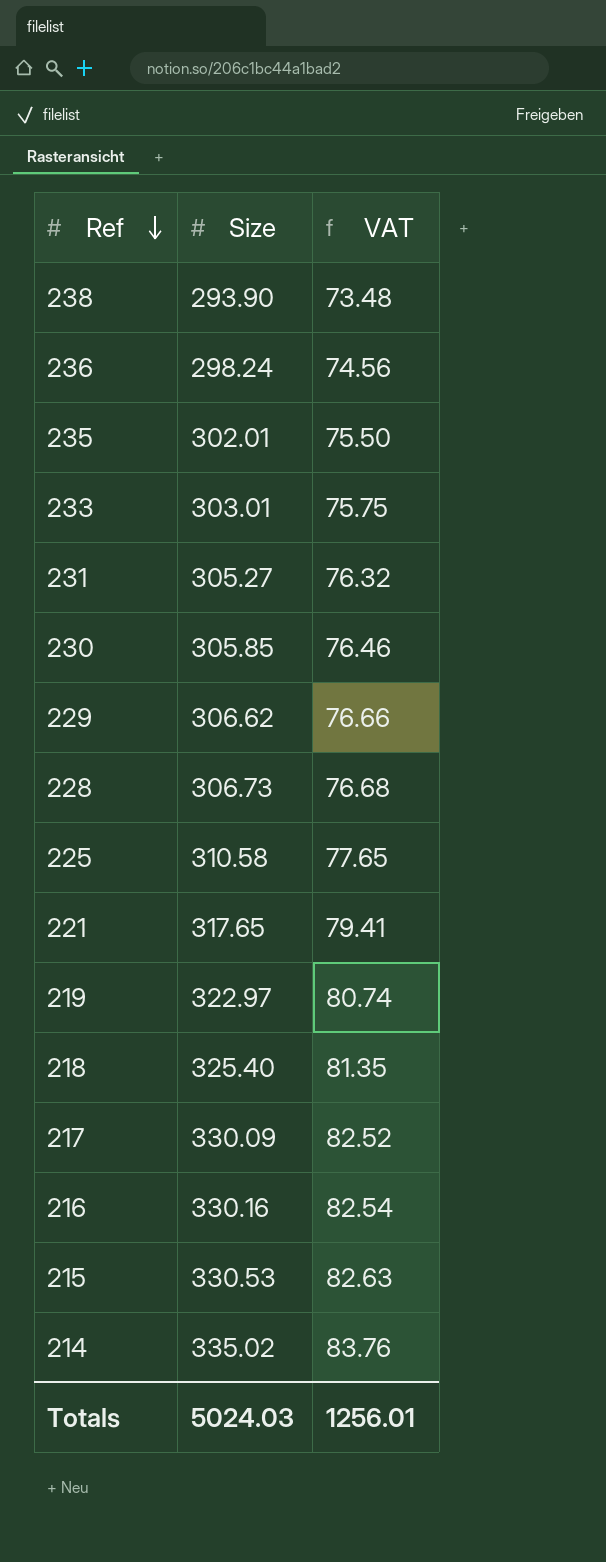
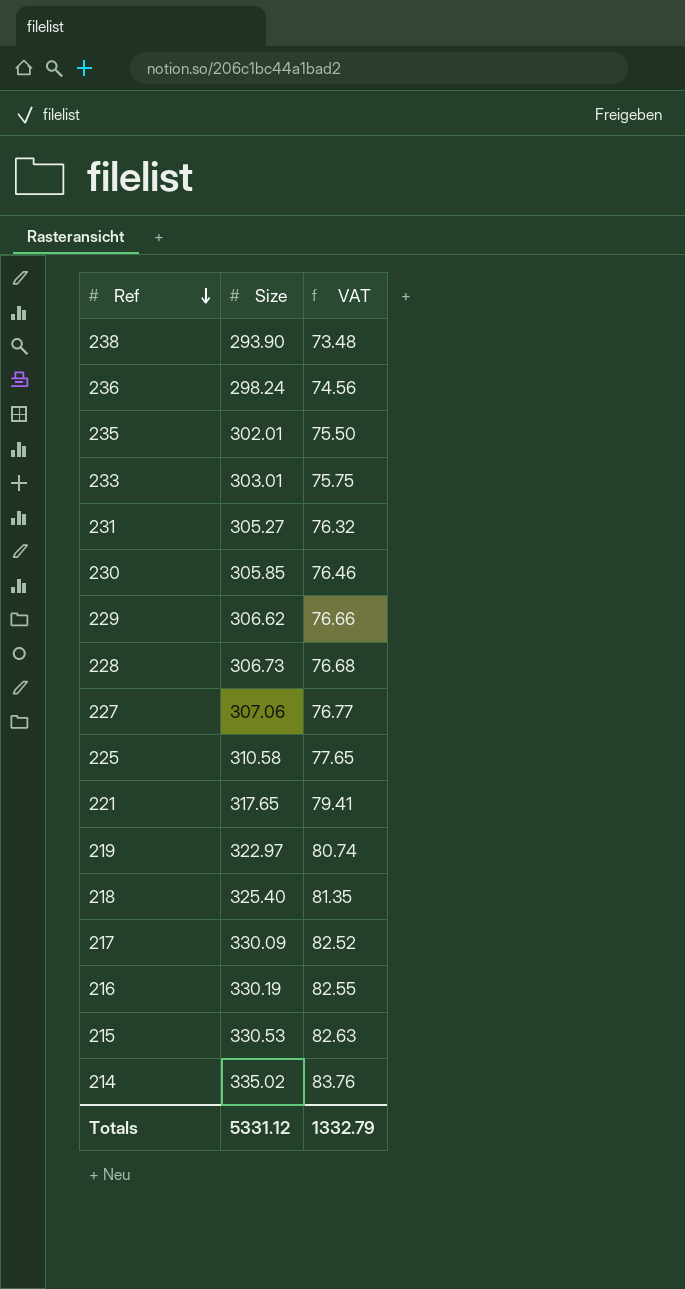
row 227: none -> 307.06 | 76.77
216 | Size: 330.16 -> 330.19
216 | VAT: 82.54 -> 82.55
Totals | Size: 5024.03 -> 5331.12
Totals | VAT: 1256.01 -> 1332.79

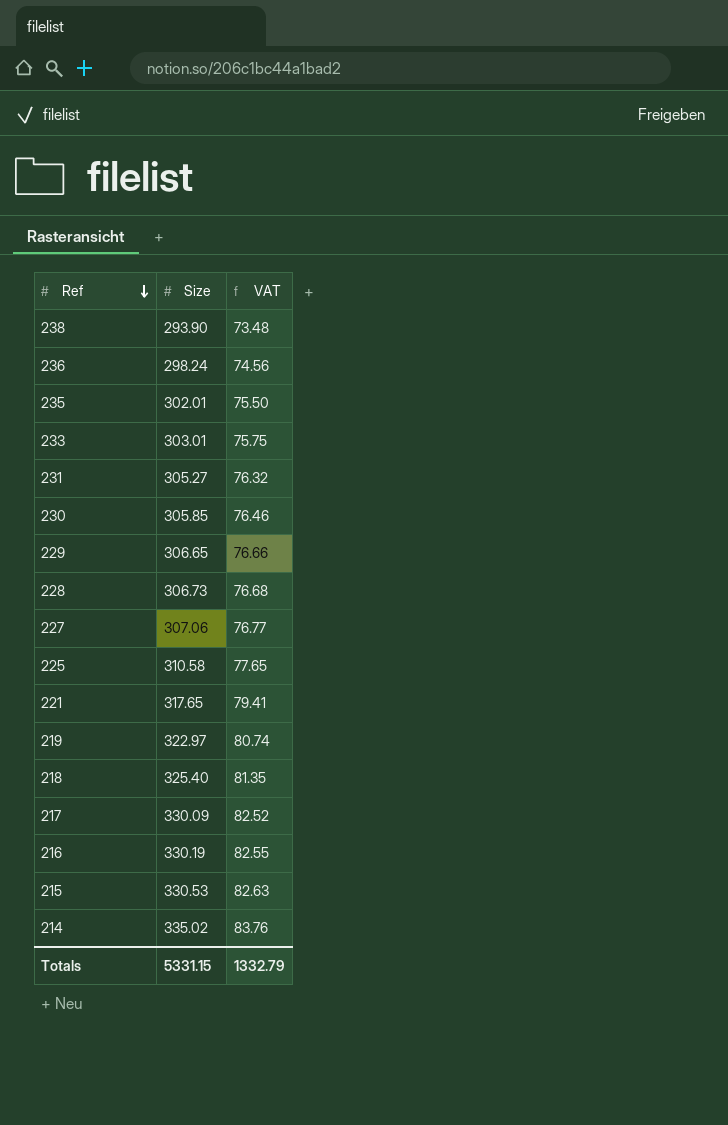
229 | Size: 306.62 -> 306.65
Totals | Size: 5331.12 -> 5331.15

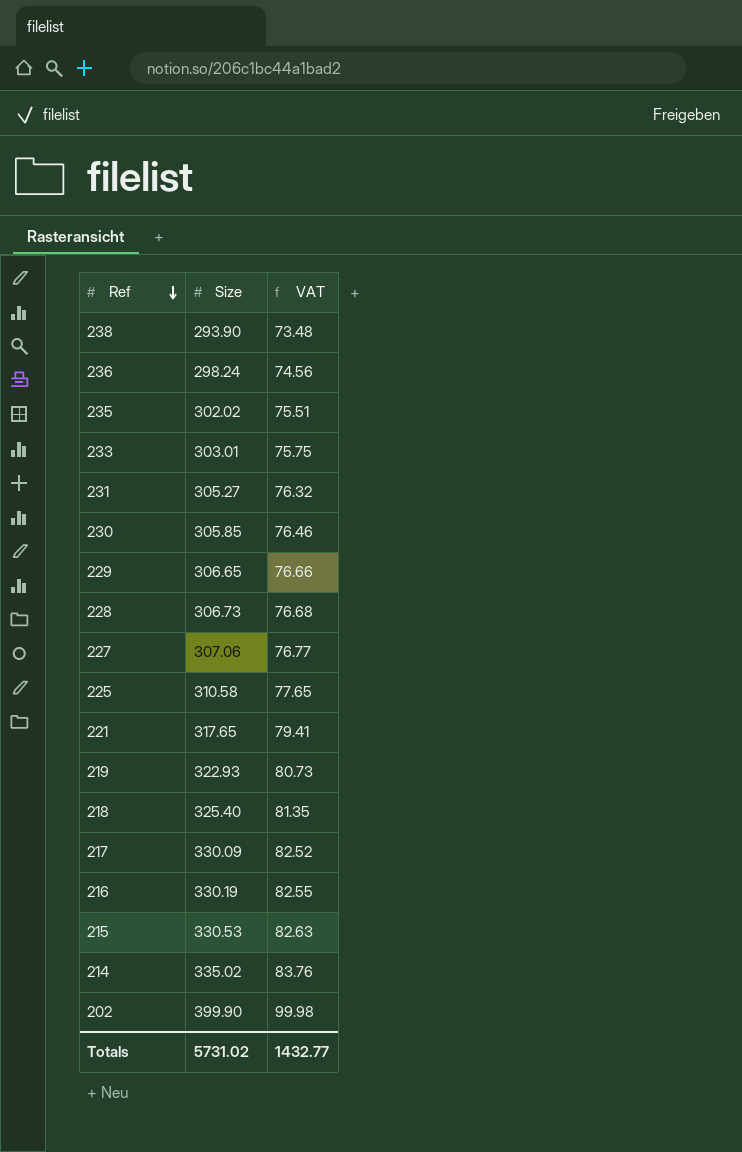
235 | Size: 302.01 -> 302.02
235 | VAT: 75.50 -> 75.51
219 | Size: 322.97 -> 322.93
219 | VAT: 80.74 -> 80.73
row 202: none -> 399.90 | 99.98
Totals | Size: 5331.15 -> 5731.02
Totals | VAT: 1332.79 -> 1432.77

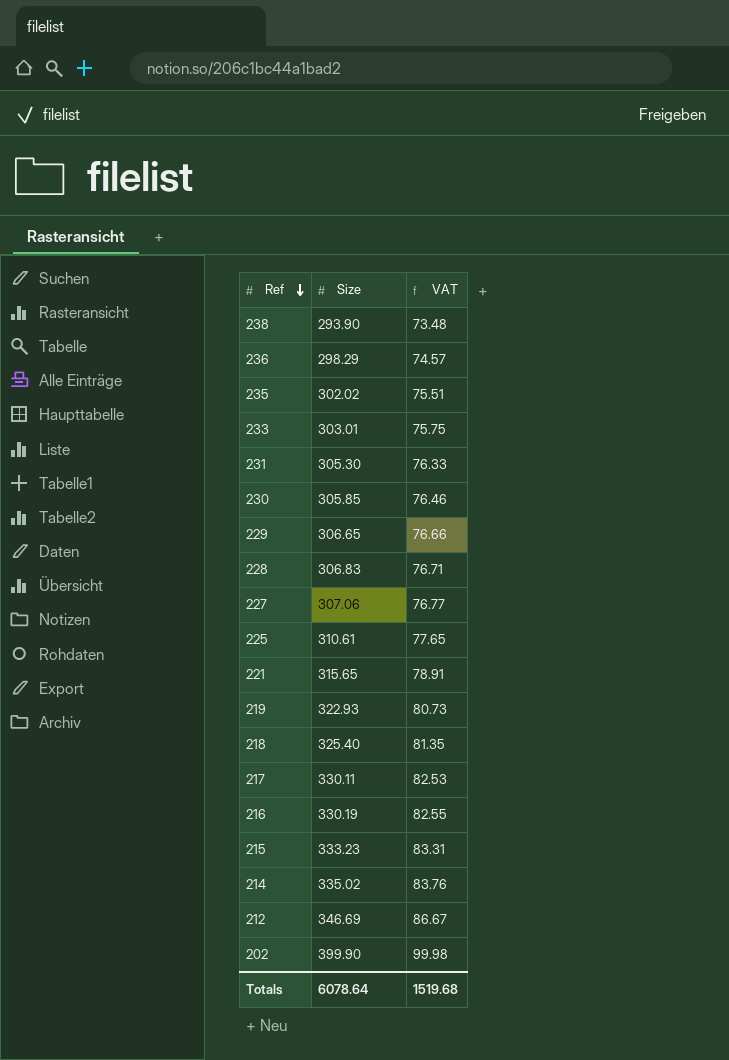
236 | Size: 298.24 -> 298.29
236 | VAT: 74.56 -> 74.57
231 | Size: 305.27 -> 305.30
231 | VAT: 76.32 -> 76.33
228 | Size: 306.73 -> 306.83
228 | VAT: 76.68 -> 76.71
225 | Size: 310.58 -> 310.61
221 | Size: 317.65 -> 315.65
221 | VAT: 79.41 -> 78.91
217 | Size: 330.09 -> 330.11
217 | VAT: 82.52 -> 82.53
215 | Size: 330.53 -> 333.23
215 | VAT: 82.63 -> 83.31
row 212: none -> 346.69 | 86.67
Totals | Size: 5731.02 -> 6078.64
Totals | VAT: 1432.77 -> 1519.68

